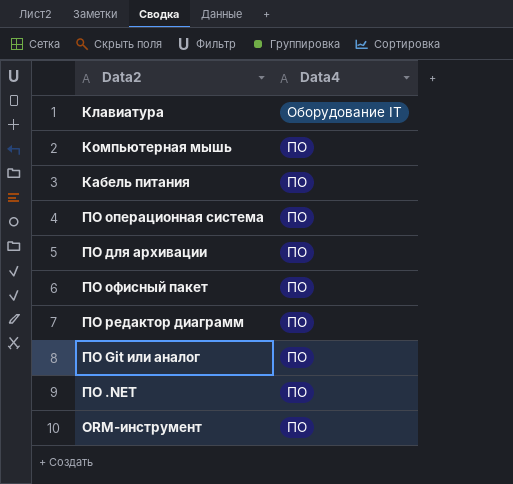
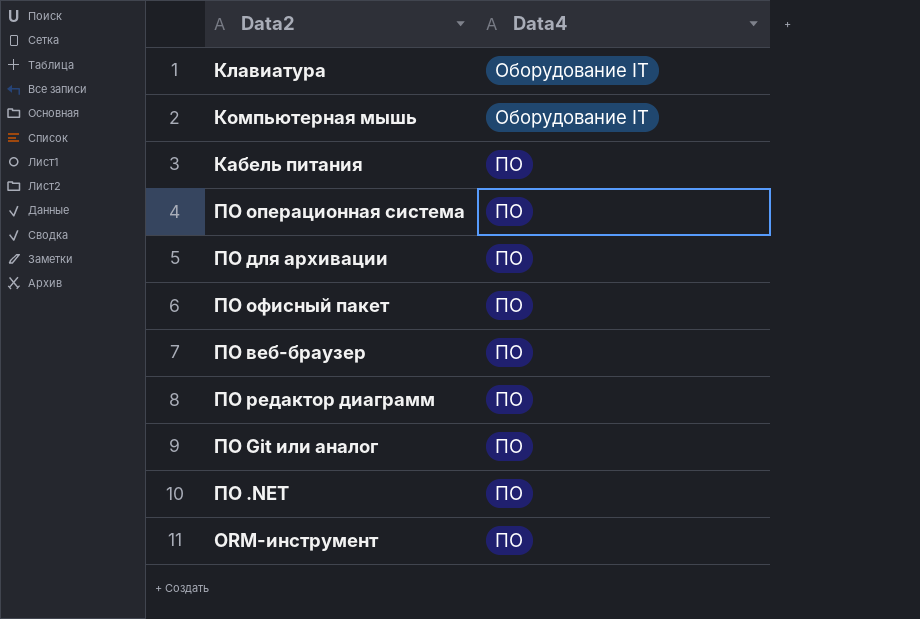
Компьютерная мышь | Data4: ПО -> Оборудование IT
row ПО веб-браузер: none -> ПО

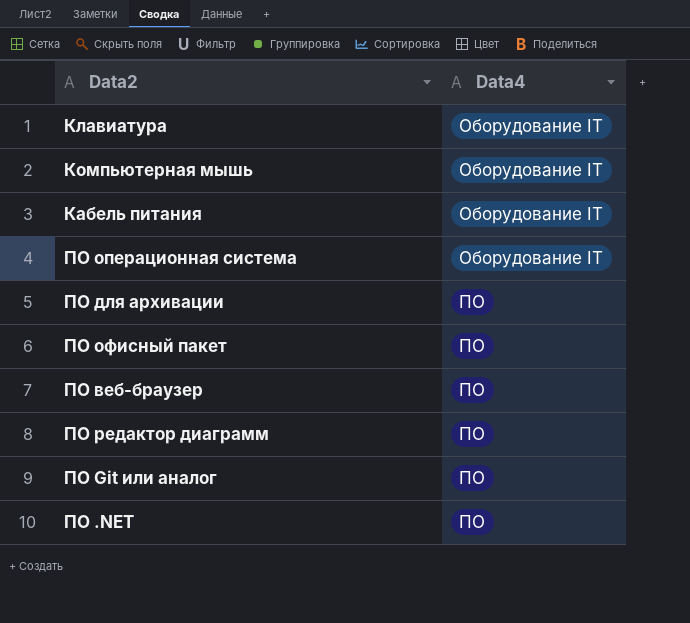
row ORM-инструмент: ПО -> none
Кабель питания | Data4: ПО -> Оборудование IT
ПО операционная система | Data4: ПО -> Оборудование IT

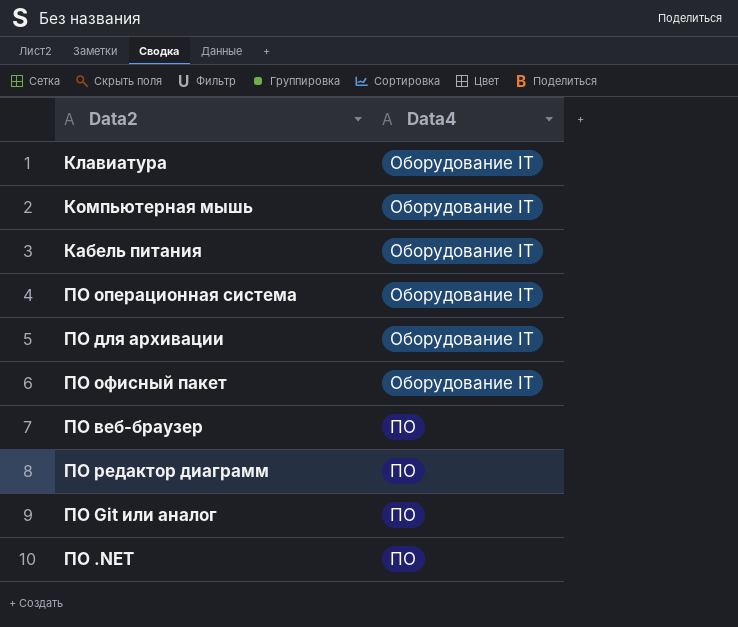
ПО для архивации | Data4: ПО -> Оборудование IT
ПО офисный пакет | Data4: ПО -> Оборудование IT

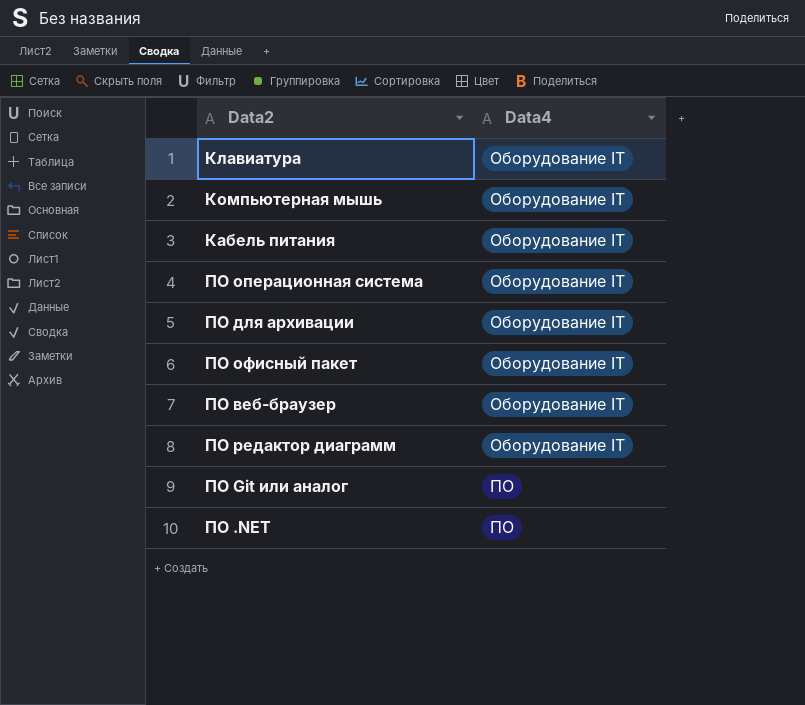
ПО веб-браузер | Data4: ПО -> Оборудование IT
ПО редактор диаграмм | Data4: ПО -> Оборудование IT

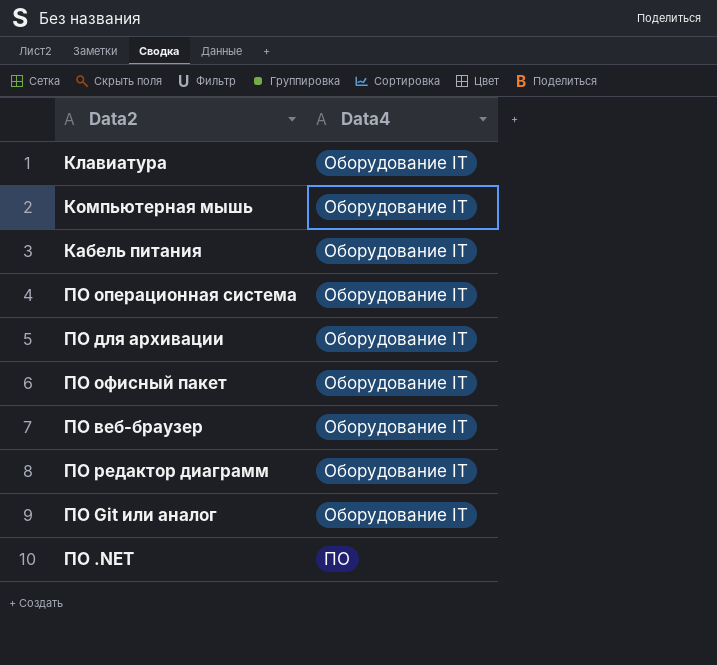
ПО Git или аналог | Data4: ПО -> Оборудование IT

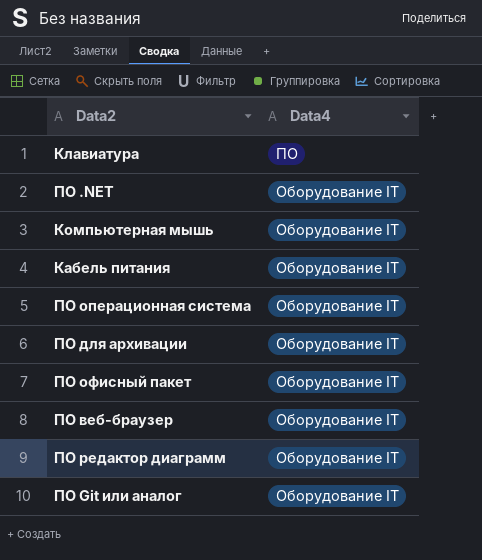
row order: Data4 ascending -> Data4 descending
Клавиатура | Data4: Оборудование IT -> ПО
ПО .NET | Data4: ПО -> Оборудование IT

